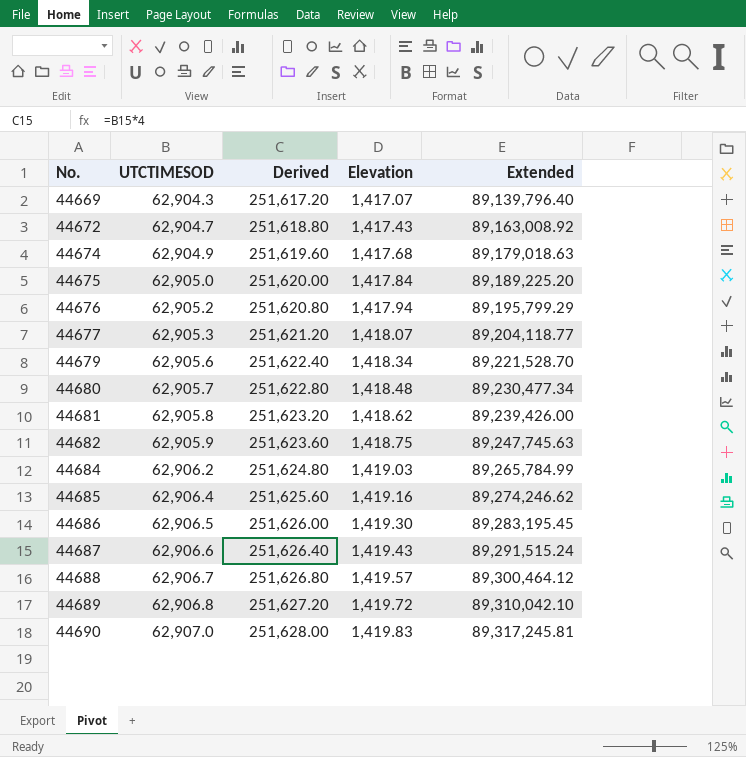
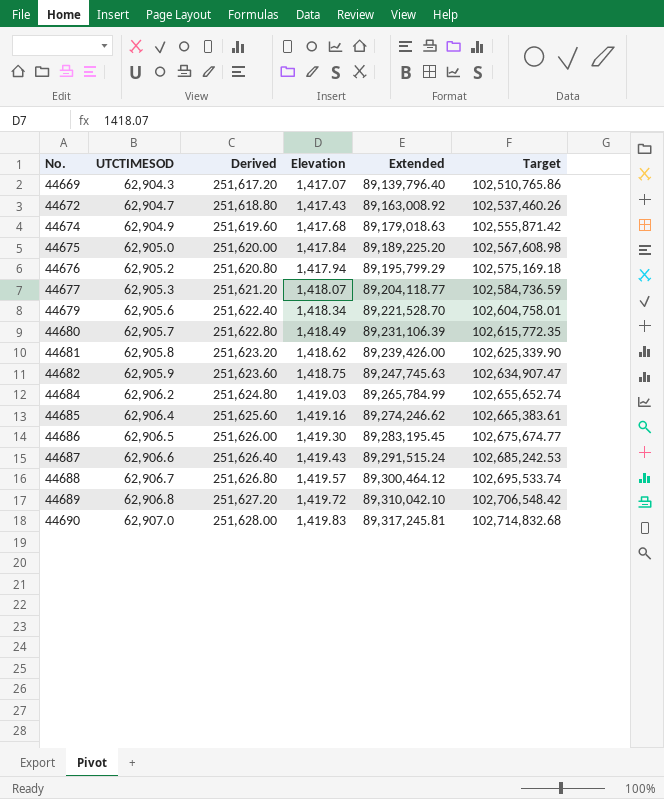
column Target | formula: none -> [Extended] * 1.15
44680 | Elevation: 1,418.48 -> 1,418.49
44680 | Extended: 89,230,477.34 -> 89,231,106.39

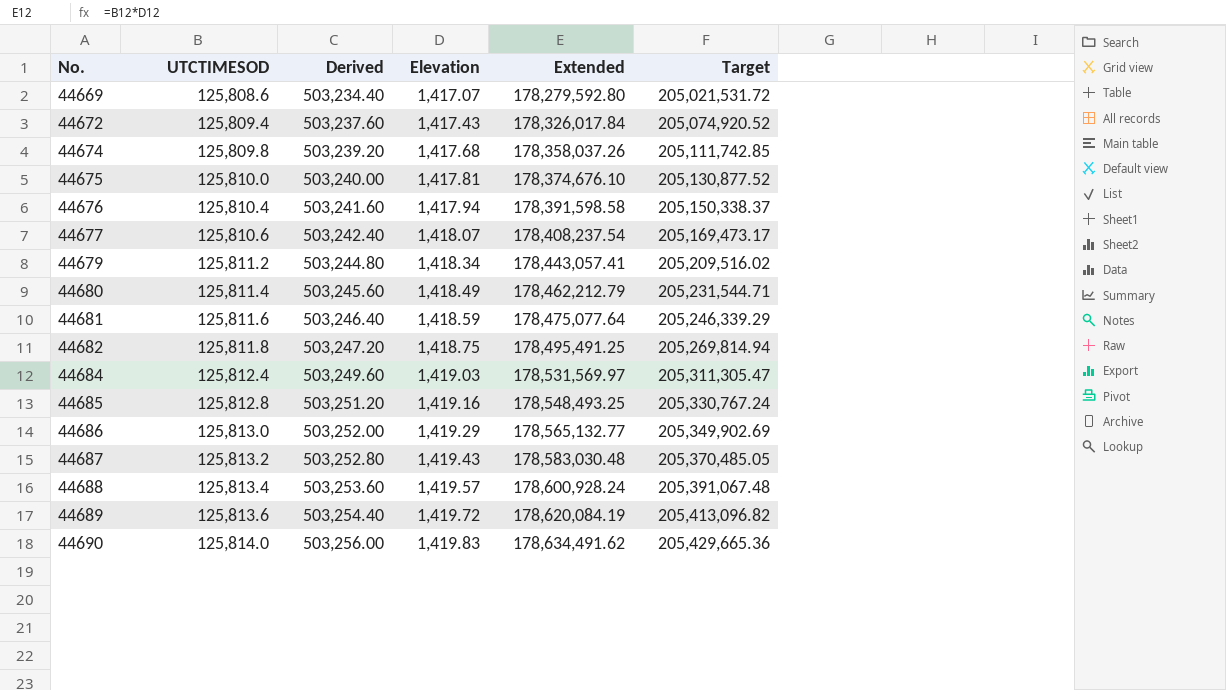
44669 | UTCTIMESOD: 62,904.3 -> 125,808.6
44669 | Derived: 251,617.20 -> 503,234.40
44669 | Extended: 89,139,796.40 -> 178,279,592.80
44669 | Target: 102,510,765.86 -> 205,021,531.72
44672 | UTCTIMESOD: 62,904.7 -> 125,809.4
44672 | Derived: 251,618.80 -> 503,237.60
44672 | Extended: 89,163,008.92 -> 178,326,017.84
44672 | Target: 102,537,460.26 -> 205,074,920.52
44674 | UTCTIMESOD: 62,904.9 -> 125,809.8
44674 | Derived: 251,619.60 -> 503,239.20
44674 | Extended: 89,179,018.63 -> 178,358,037.26
44674 | Target: 102,555,871.42 -> 205,111,742.85
44675 | UTCTIMESOD: 62,905.0 -> 125,810.0
44675 | Derived: 251,620.00 -> 503,240.00
44675 | Elevation: 1,417.84 -> 1,417.81
44675 | Extended: 89,189,225.20 -> 178,374,676.10
44675 | Target: 102,567,608.98 -> 205,130,877.52
44676 | UTCTIMESOD: 62,905.2 -> 125,810.4
44676 | Derived: 251,620.80 -> 503,241.60
44676 | Extended: 89,195,799.29 -> 178,391,598.58
44676 | Target: 102,575,169.18 -> 205,150,338.37
44677 | UTCTIMESOD: 62,905.3 -> 125,810.6
44677 | Derived: 251,621.20 -> 503,242.40
44677 | Extended: 89,204,118.77 -> 178,408,237.54
44677 | Target: 102,584,736.59 -> 205,169,473.17
44679 | UTCTIMESOD: 62,905.6 -> 125,811.2
44679 | Derived: 251,622.40 -> 503,244.80
44679 | Extended: 89,221,528.70 -> 178,443,057.41
44679 | Target: 102,604,758.01 -> 205,209,516.02
44680 | UTCTIMESOD: 62,905.7 -> 125,811.4
44680 | Derived: 251,622.80 -> 503,245.60
44680 | Extended: 89,231,106.39 -> 178,462,212.79
44680 | Target: 102,615,772.35 -> 205,231,544.71
44681 | UTCTIMESOD: 62,905.8 -> 125,811.6
44681 | Derived: 251,623.20 -> 503,246.40
44681 | Elevation: 1,418.62 -> 1,418.59
44681 | Extended: 89,239,426.00 -> 178,475,077.64
44681 | Target: 102,625,339.90 -> 205,246,339.29
44682 | UTCTIMESOD: 62,905.9 -> 125,811.8
44682 | Derived: 251,623.60 -> 503,247.20
44682 | Extended: 89,247,745.63 -> 178,495,491.25
44682 | Target: 102,634,907.47 -> 205,269,814.94
44684 | UTCTIMESOD: 62,906.2 -> 125,812.4
44684 | Derived: 251,624.80 -> 503,249.60
44684 | Extended: 89,265,784.99 -> 178,531,569.97
44684 | Target: 102,655,652.74 -> 205,311,305.47
44685 | UTCTIMESOD: 62,906.4 -> 125,812.8
44685 | Derived: 251,625.60 -> 503,251.20
44685 | Extended: 89,274,246.62 -> 178,548,493.25
44685 | Target: 102,665,383.61 -> 205,330,767.24
44686 | UTCTIMESOD: 62,906.5 -> 125,813.0
44686 | Derived: 251,626.00 -> 503,252.00
44686 | Elevation: 1,419.30 -> 1,419.29
44686 | Extended: 89,283,195.45 -> 178,565,132.77
44686 | Target: 102,675,674.77 -> 205,349,902.69
44687 | UTCTIMESOD: 62,906.6 -> 125,813.2
44687 | Derived: 251,626.40 -> 503,252.80
44687 | Extended: 89,291,515.24 -> 178,583,030.48
44687 | Target: 102,685,242.53 -> 205,370,485.05
44688 | UTCTIMESOD: 62,906.7 -> 125,813.4
44688 | Derived: 251,626.80 -> 503,253.60
44688 | Extended: 89,300,464.12 -> 178,600,928.24
44688 | Target: 102,695,533.74 -> 205,391,067.48
44689 | UTCTIMESOD: 62,906.8 -> 125,813.6
44689 | Derived: 251,627.20 -> 503,254.40
44689 | Extended: 89,310,042.10 -> 178,620,084.19
44689 | Target: 102,706,548.42 -> 205,413,096.82
44690 | UTCTIMESOD: 62,907.0 -> 125,814.0
44690 | Derived: 251,628.00 -> 503,256.00
44690 | Extended: 89,317,245.81 -> 178,634,491.62
44690 | Target: 102,714,832.68 -> 205,429,665.36

